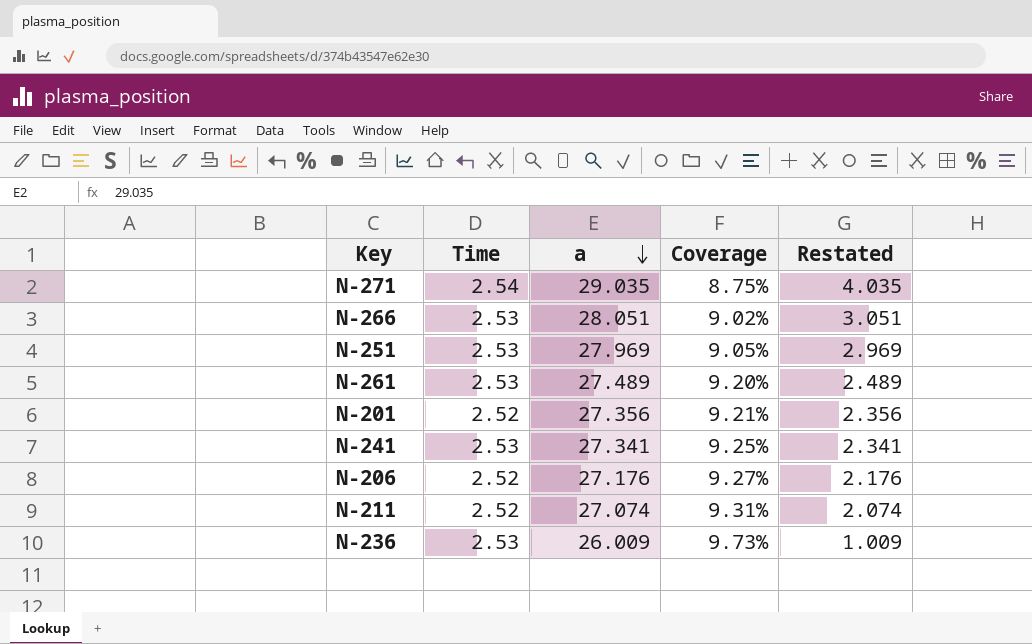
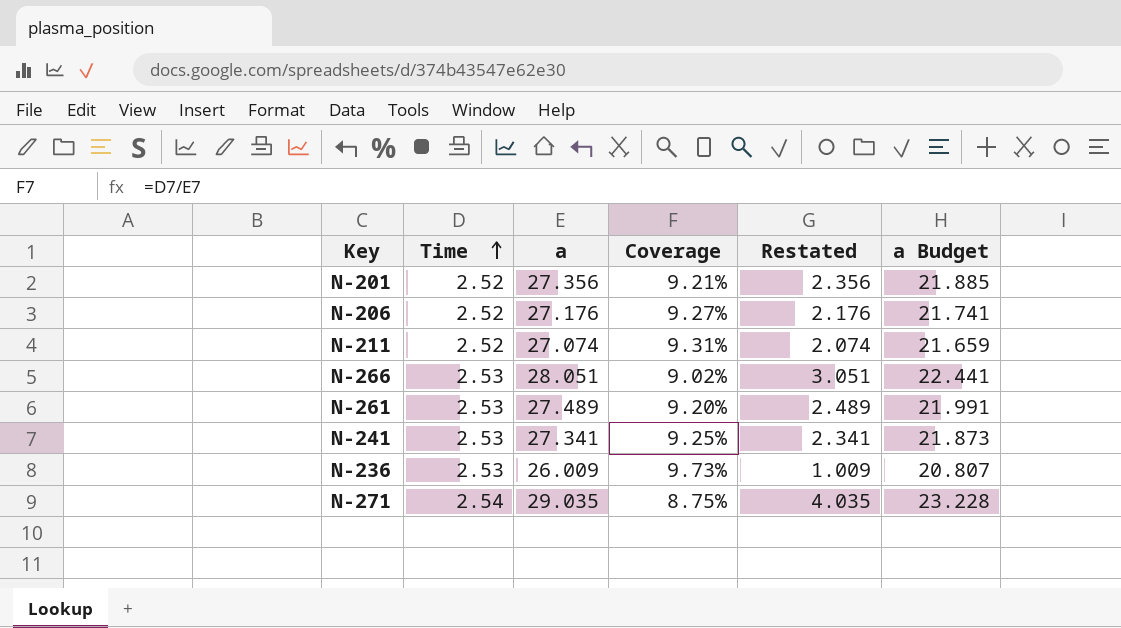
row order: a descending -> Time ascending
column a Budget | formula: none -> [a] * 0.8
row N-251: 2.53 | 27.969 | 9.05% | 2.969 -> none

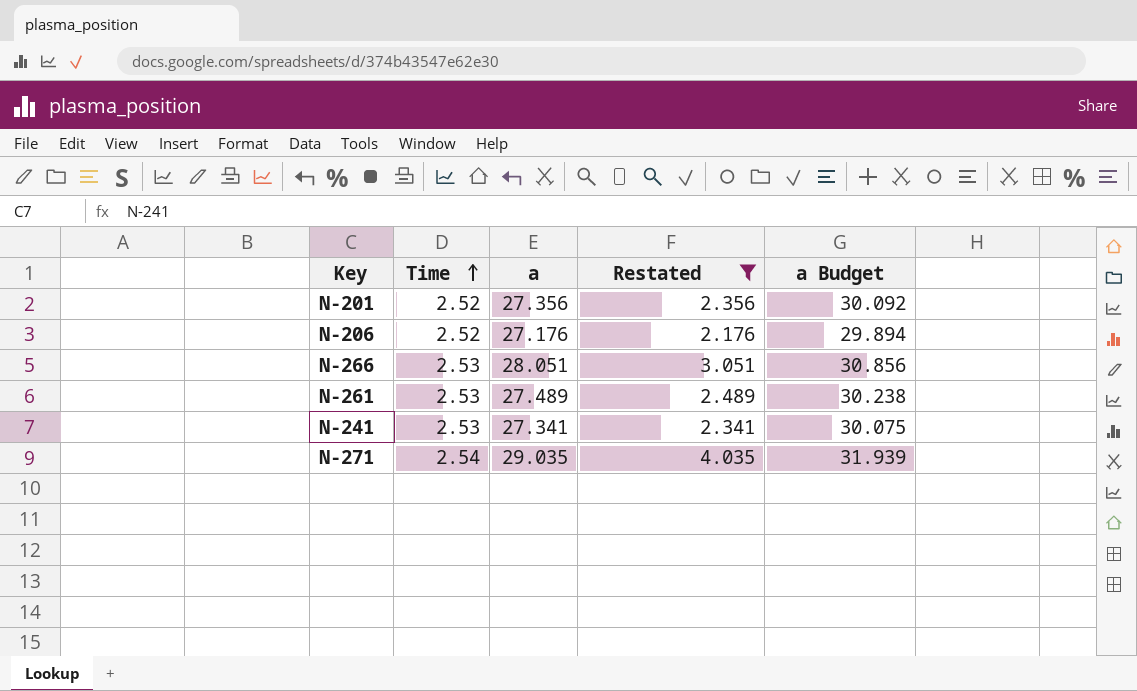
filter: none -> Restated >= 2.176
column Coverage | formula: [Time] / [a] -> none
column a Budget | formula: [a] * 0.8 -> [a] * 1.1

